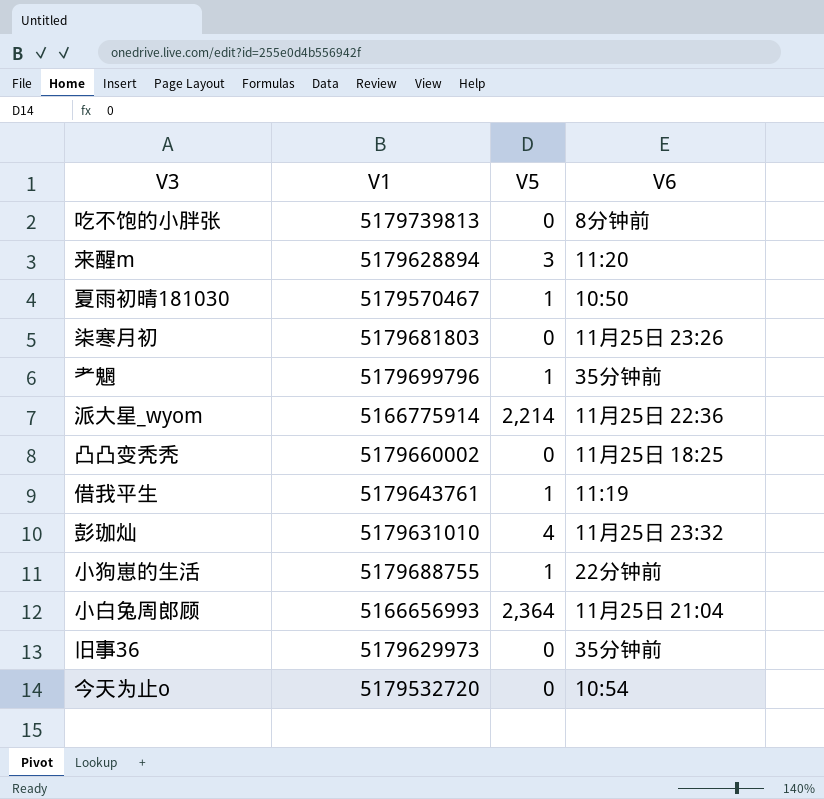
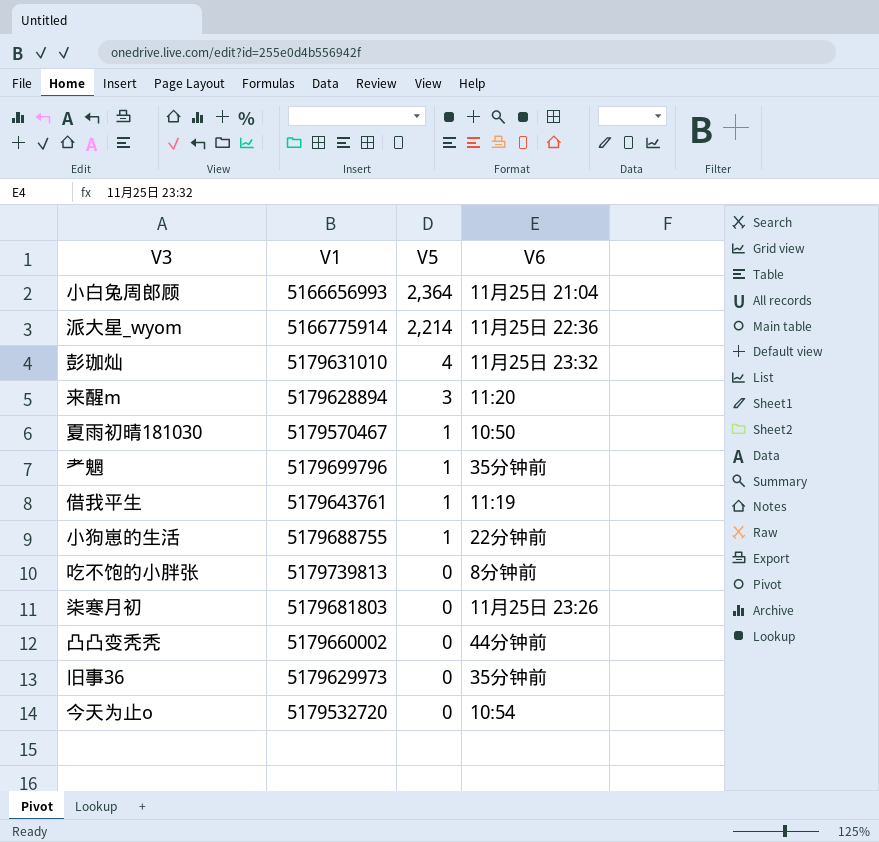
row order: none -> V5 descending
凸凸变秃秃 | V6: 11月25日 18:25 -> 44分钟前

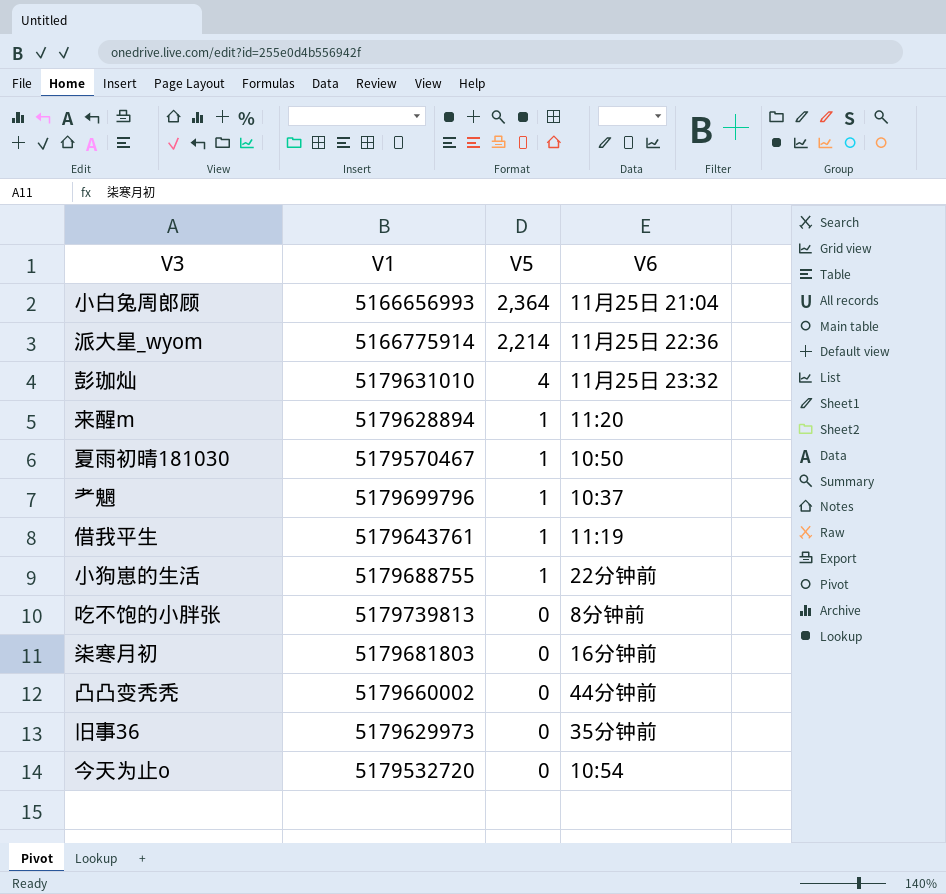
来醒m | V5: 3 -> 1
耂魍 | V6: 35分钟前 -> 10:37
柒寒月初 | V6: 11月25日 23:26 -> 16分钟前

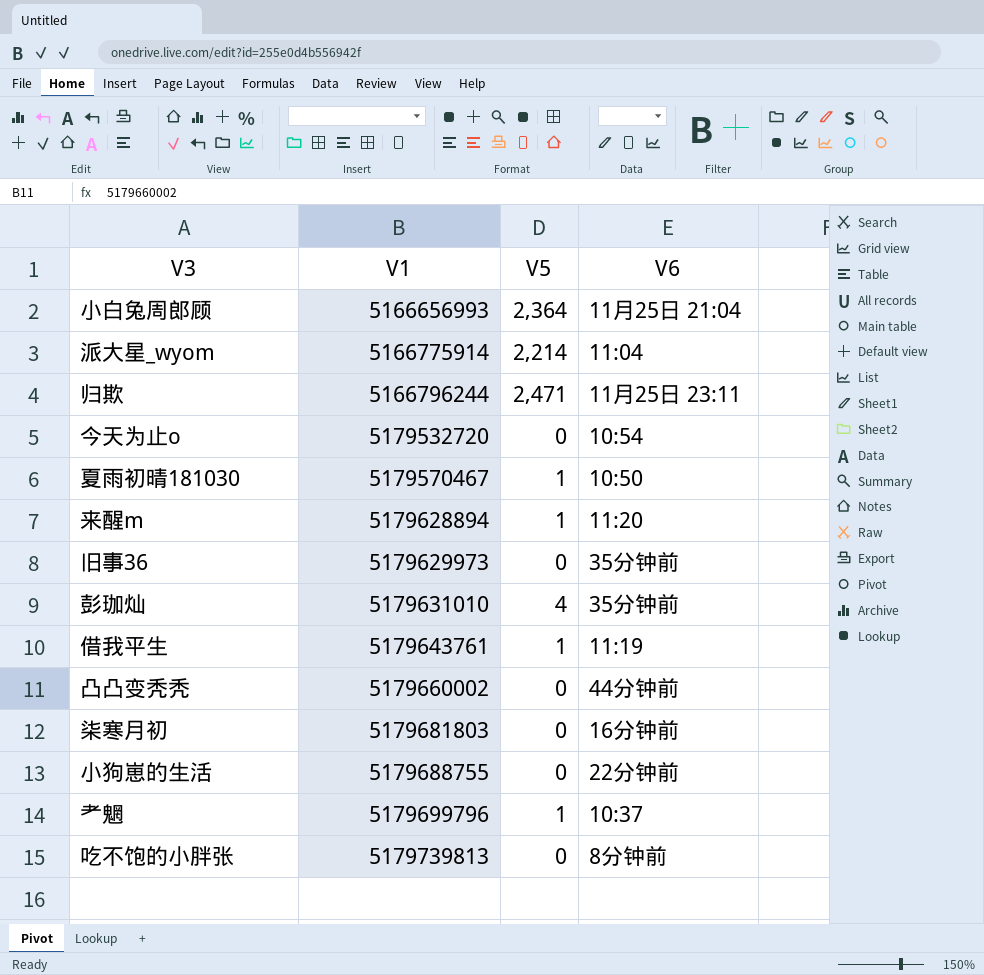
row order: V5 descending -> V1 ascending
派大星_wyom | V6: 11月25日 22:36 -> 11:04
row 归欺: none -> 5166796244 | 2,471 | 11月25日 23:11
彭珈灿 | V6: 11月25日 23:32 -> 35分钟前
小狗崽的生活 | V5: 1 -> 0

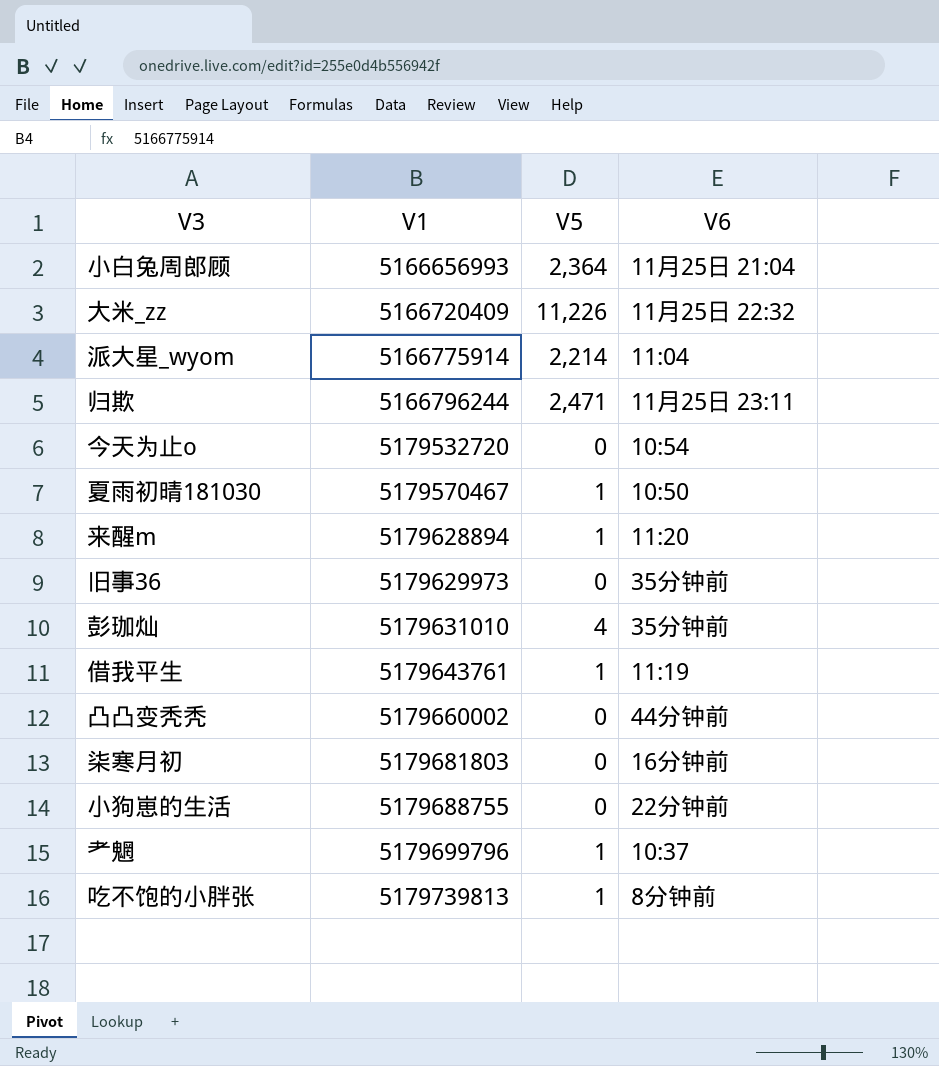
row 大米_zz: none -> 5166720409 | 11,226 | 11月25日 22:32
吃不饱的小胖张 | V5: 0 -> 1

